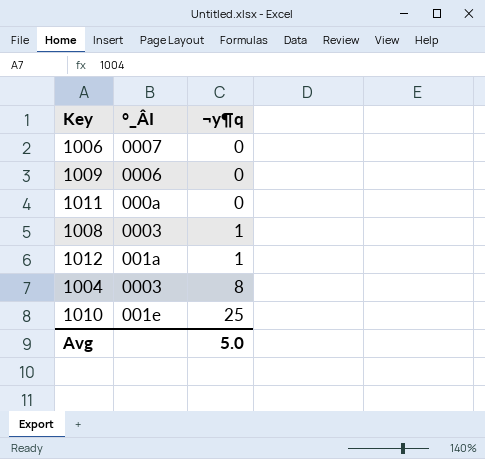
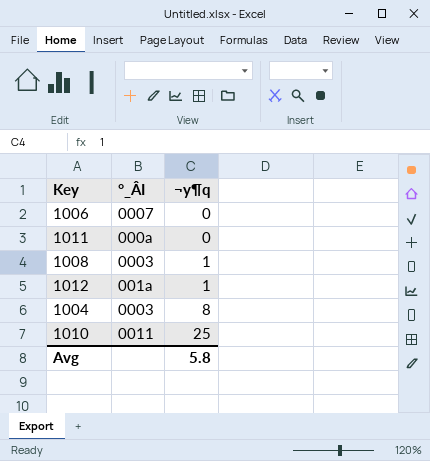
row 1009: 0006 | 0 -> none
1010 | °_ÂI: 001e -> 0011
Avg | ¬y¶q: 5.0 -> 5.8

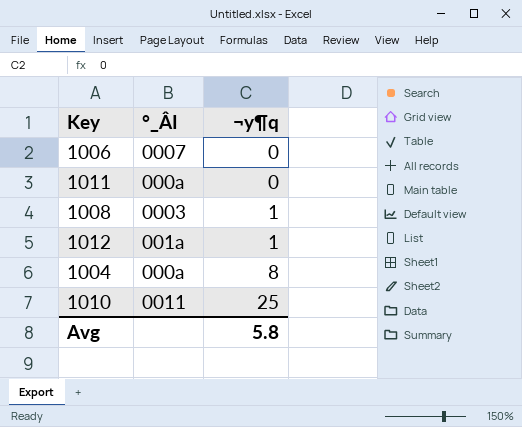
1004 | °_ÂI: 0003 -> 000a

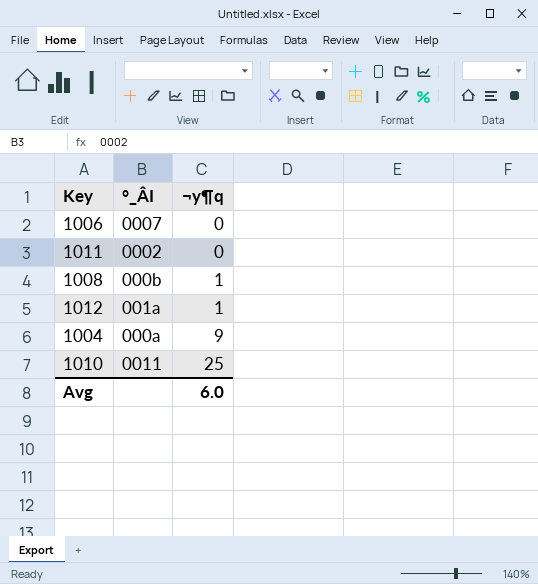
1011 | °_ÂI: 000a -> 0002
1008 | °_ÂI: 0003 -> 000b
1004 | ¬y¶q: 8 -> 9
Avg | ¬y¶q: 5.8 -> 6.0

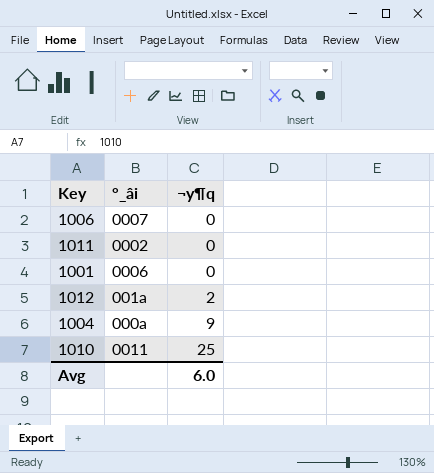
column name: °_ÂI -> °_âi
row 1008: 000b | 1 -> none
row 1001: none -> 0006 | 0
1012 | ¬y¶q: 1 -> 2

